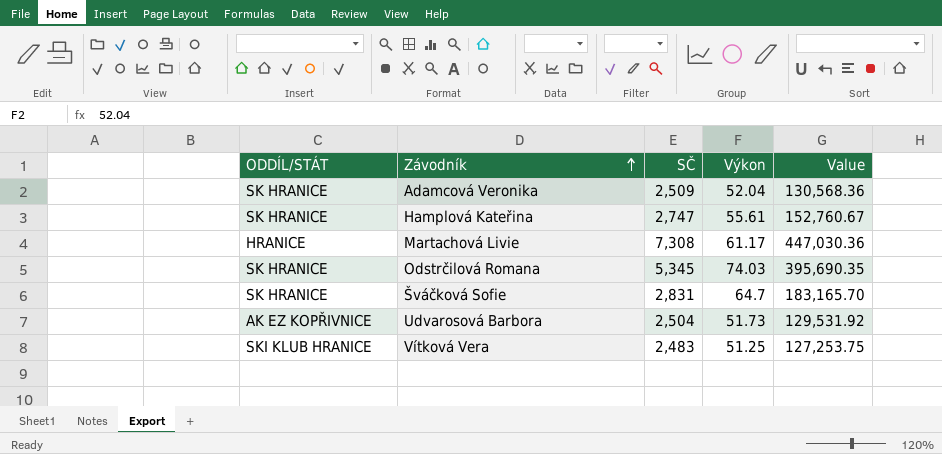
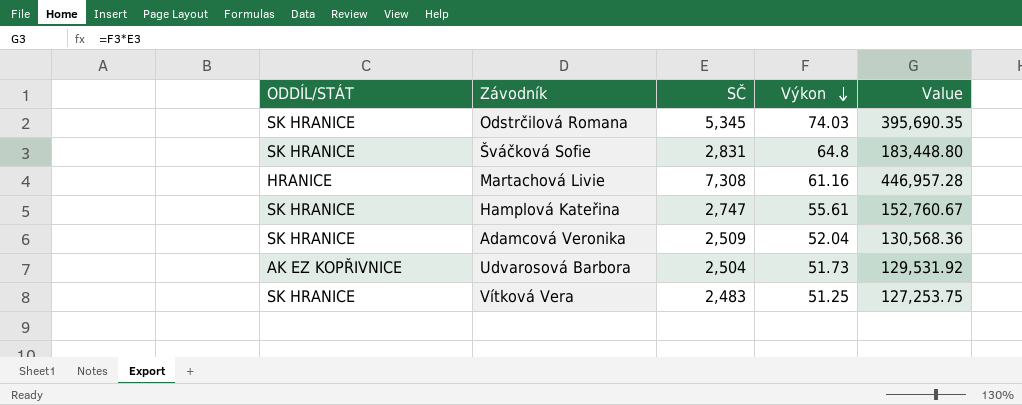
row order: Závodník ascending -> Výkon descending
Šváčková Sofie | Výkon: 64.7 -> 64.8
Šváčková Sofie | Value: 183,165.70 -> 183,448.80
Martachová Livie | Výkon: 61.17 -> 61.16
Martachová Livie | Value: 447,030.36 -> 446,957.28
Vítková Vera | ODDÍL/STÁT: SKI KLUB HRANICE -> SK HRANICE

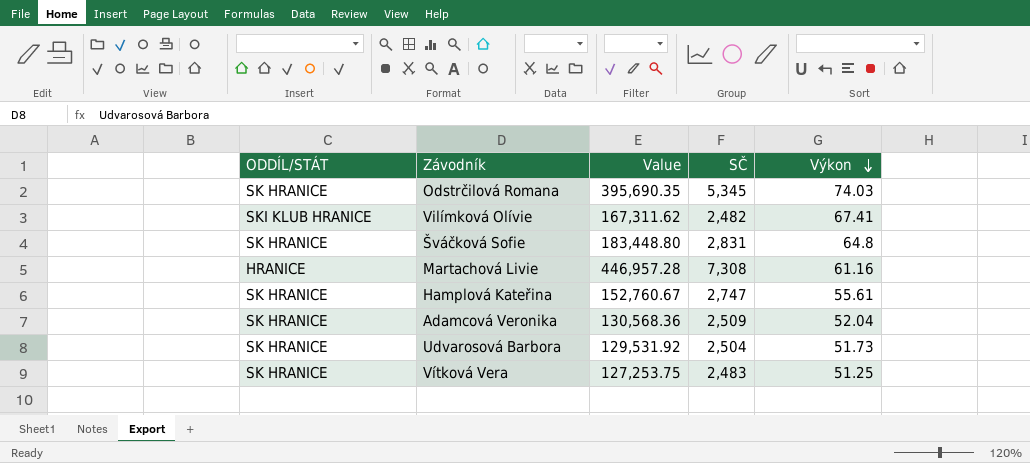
column Value | position: 5 -> 3
row Vilímková Olívie: none -> SKI KLUB HRANICE | 167,311.62 | 2,482 | 67.41
Udvarosová Barbora | ODDÍL/STÁT: AK EZ KOPŘIVNICE -> SK HRANICE

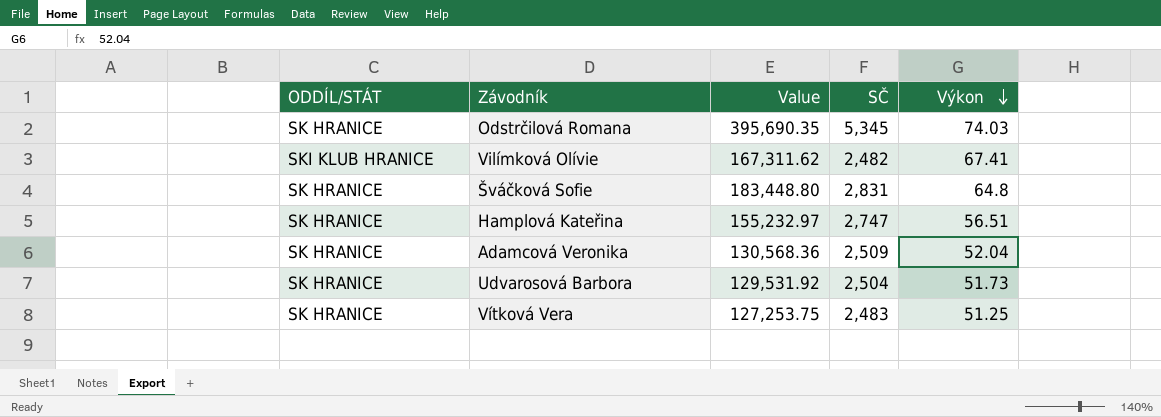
row Martachová Livie: HRANICE | 446,957.28 | 7,308 | 61.16 -> none
Hamplová Kateřina | Value: 152,760.67 -> 155,232.97
Hamplová Kateřina | Výkon: 55.61 -> 56.51

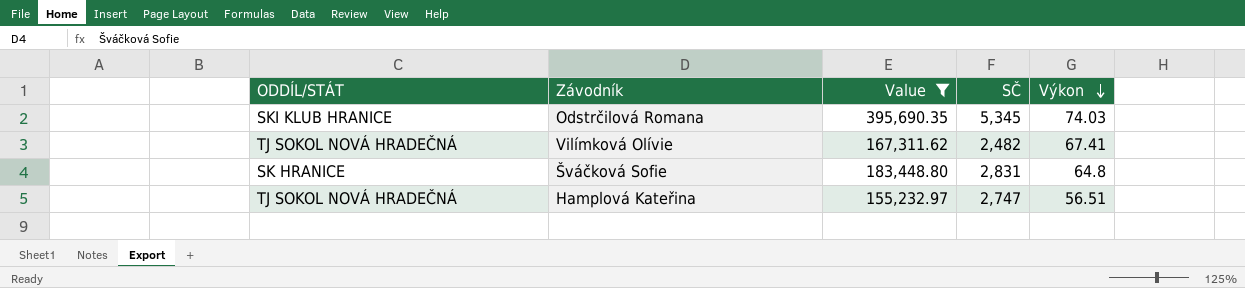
filter: none -> Value >= 155,232.97
Odstrčilová Romana | ODDÍL/STÁT: SK HRANICE -> SKI KLUB HRANICE
Vilímková Olívie | ODDÍL/STÁT: SKI KLUB HRANICE -> TJ SOKOL NOVÁ HRADEČNÁ
Hamplová Kateřina | ODDÍL/STÁT: SK HRANICE -> TJ SOKOL NOVÁ HRADEČNÁ

